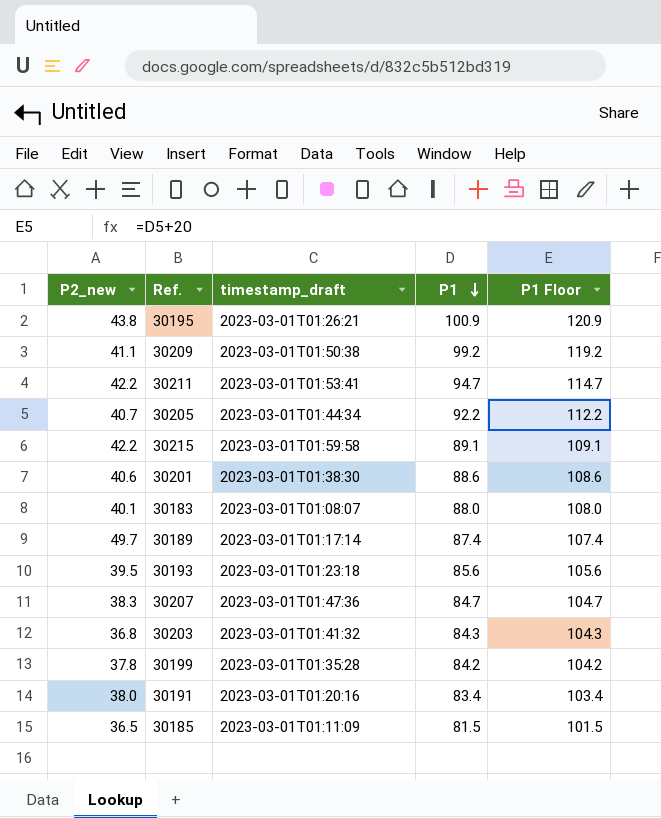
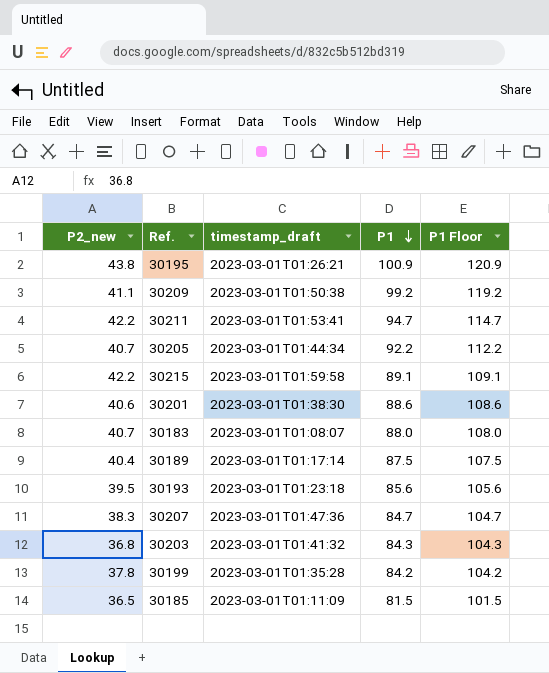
row 30191: 38.0 | 2023-03-01T01:20:16 | 83.4 | 103.4 -> none
30183 | P2_new: 40.1 -> 40.7
30189 | P2_new: 49.7 -> 40.4
30189 | P1: 87.4 -> 87.5
30189 | P1 Floor: 107.4 -> 107.5

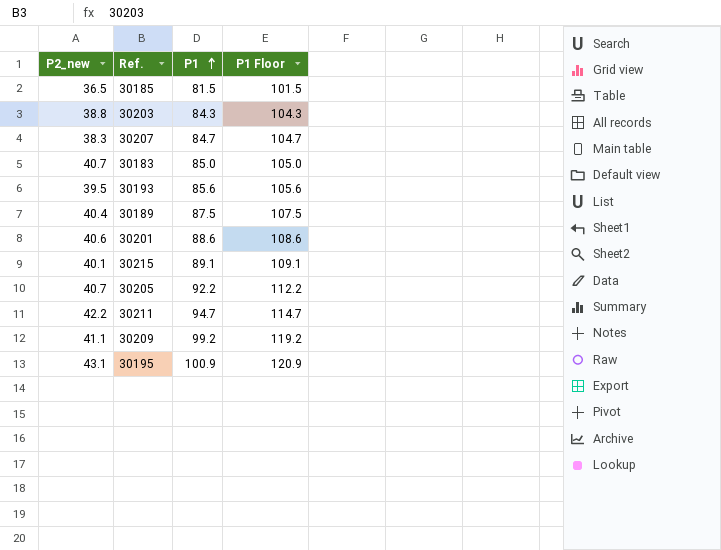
row order: P1 descending -> P1 ascending
column timestamp_draft | position: 3 -> none
row 30199: 37.8 | 2023-03-01T01:35:28 | 84.2 | 104.2 -> none
30203 | P2_new: 36.8 -> 38.8
30183 | P1: 88.0 -> 85.0
30183 | P1 Floor: 108.0 -> 105.0
30215 | P2_new: 42.2 -> 40.1
30195 | P2_new: 43.8 -> 43.1

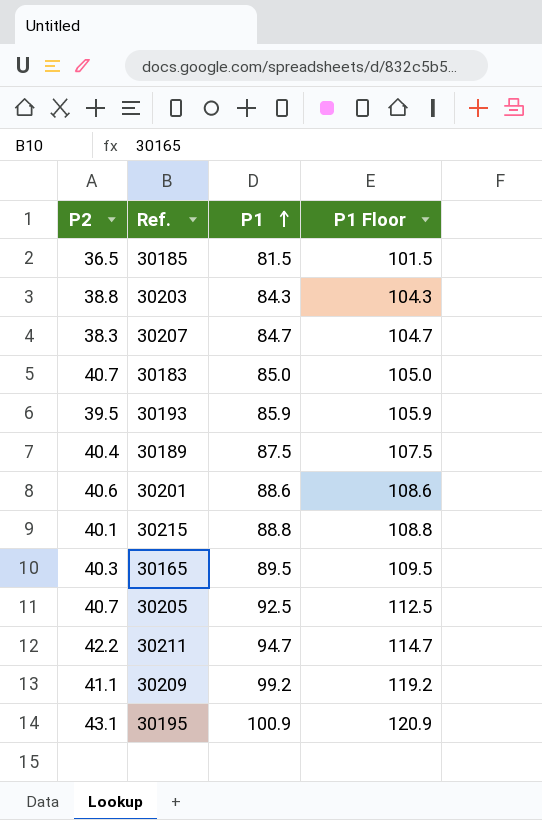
column name: P2_new -> P2
30193 | P1: 85.6 -> 85.9
30193 | P1 Floor: 105.6 -> 105.9
30215 | P1: 89.1 -> 88.8
30215 | P1 Floor: 109.1 -> 108.8
row 30165: none -> 40.3 | 89.5 | 109.5
30205 | P1: 92.2 -> 92.5
30205 | P1 Floor: 112.2 -> 112.5

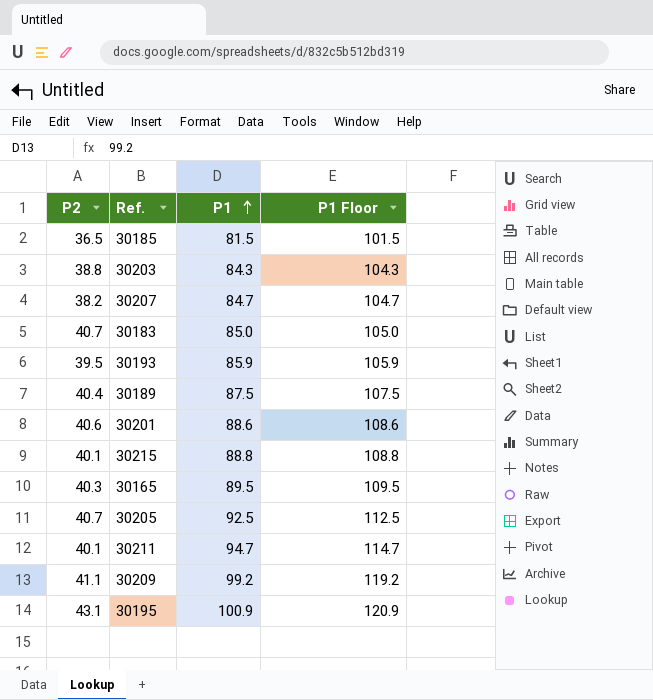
30207 | P2: 38.3 -> 38.2
30211 | P2: 42.2 -> 40.1

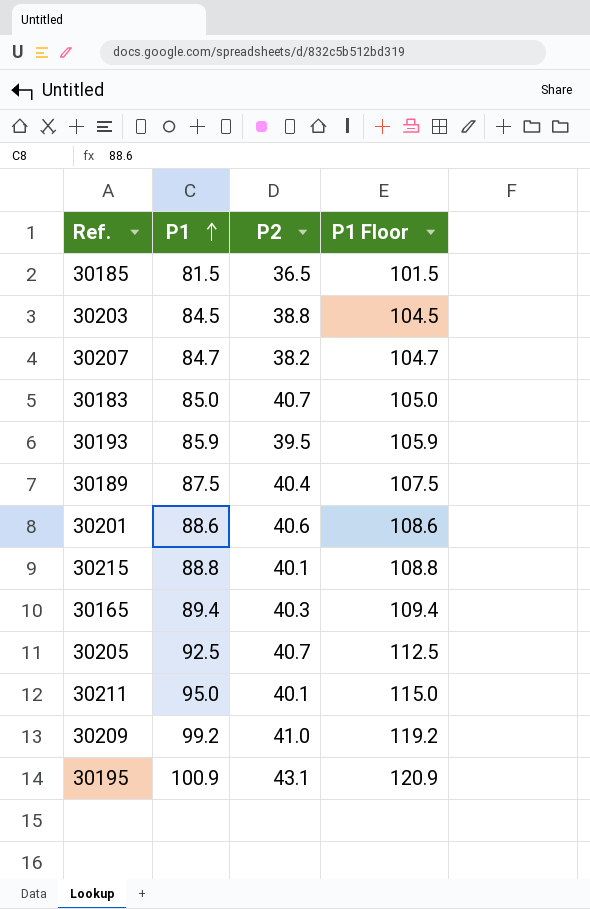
column P2 | position: 1 -> 3
30203 | P1: 84.3 -> 84.5
30203 | P1 Floor: 104.3 -> 104.5
30165 | P1: 89.5 -> 89.4
30165 | P1 Floor: 109.5 -> 109.4
30211 | P1: 94.7 -> 95.0
30211 | P1 Floor: 114.7 -> 115.0
30209 | P2: 41.1 -> 41.0

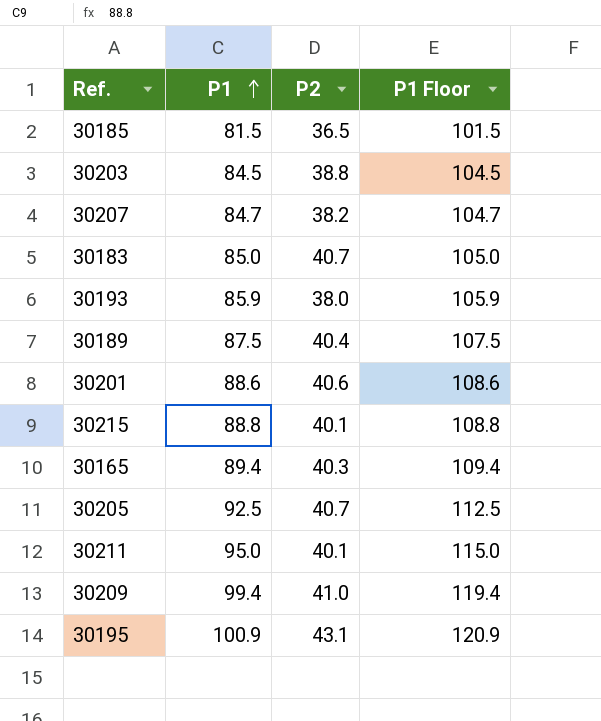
30193 | P2: 39.5 -> 38.0
30209 | P1: 99.2 -> 99.4
30209 | P1 Floor: 119.2 -> 119.4

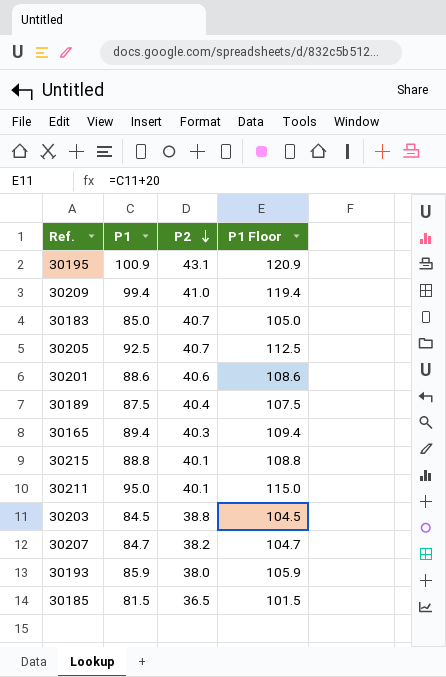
row order: P1 ascending -> P2 descending

